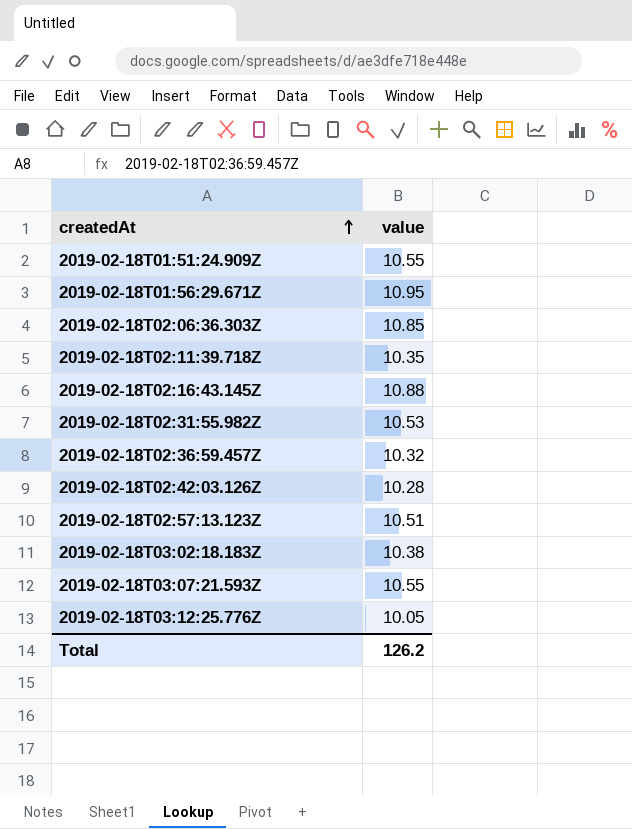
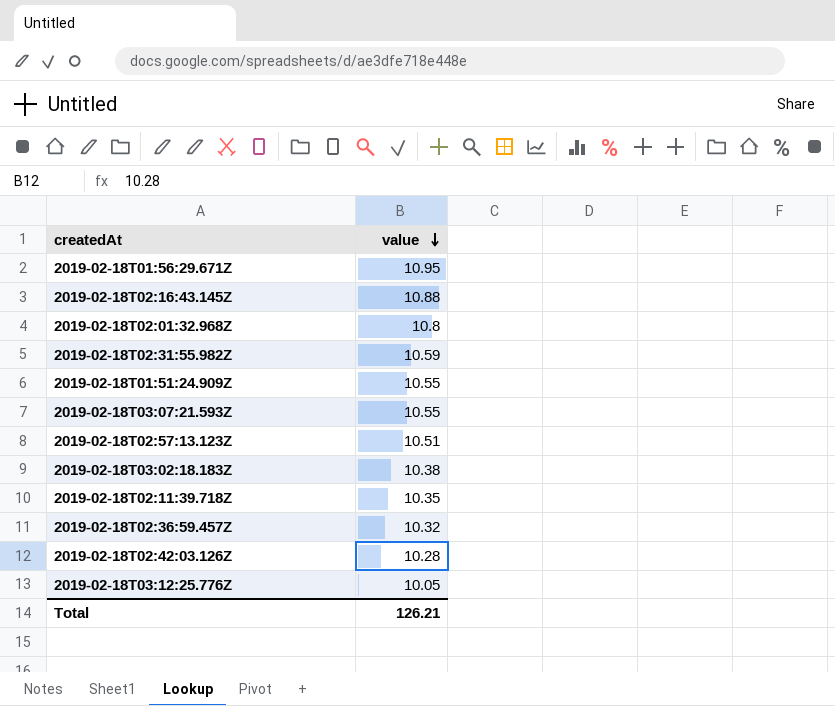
row order: createdAt ascending -> value descending
row 2019-02-18T02:06:36.303Z: 10.85 -> none
row 2019-02-18T02:01:32.968Z: none -> 10.8
2019-02-18T02:31:55.982Z | value: 10.53 -> 10.59
Total | value: 126.2 -> 126.21

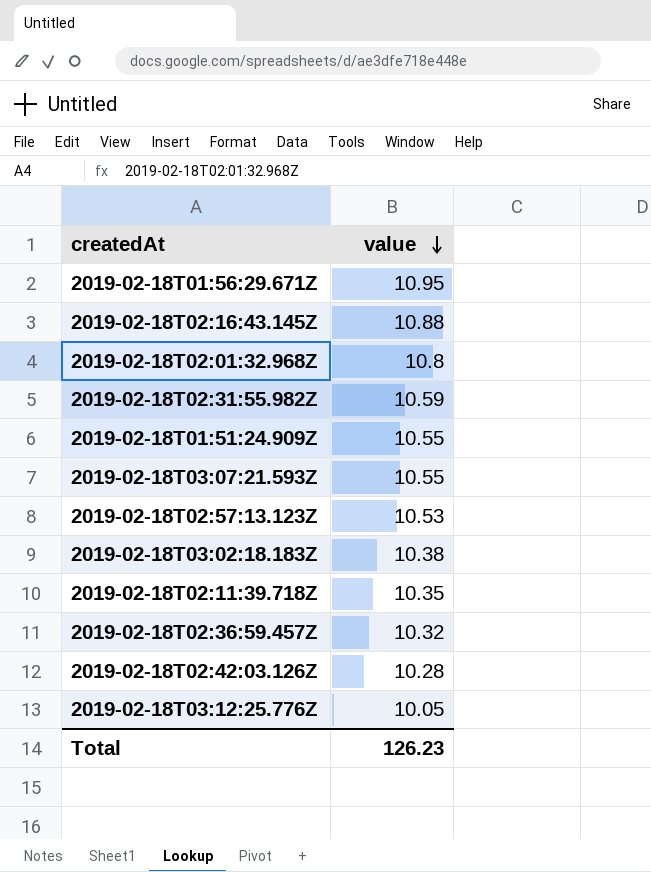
2019-02-18T02:57:13.123Z | value: 10.51 -> 10.53
Total | value: 126.21 -> 126.23

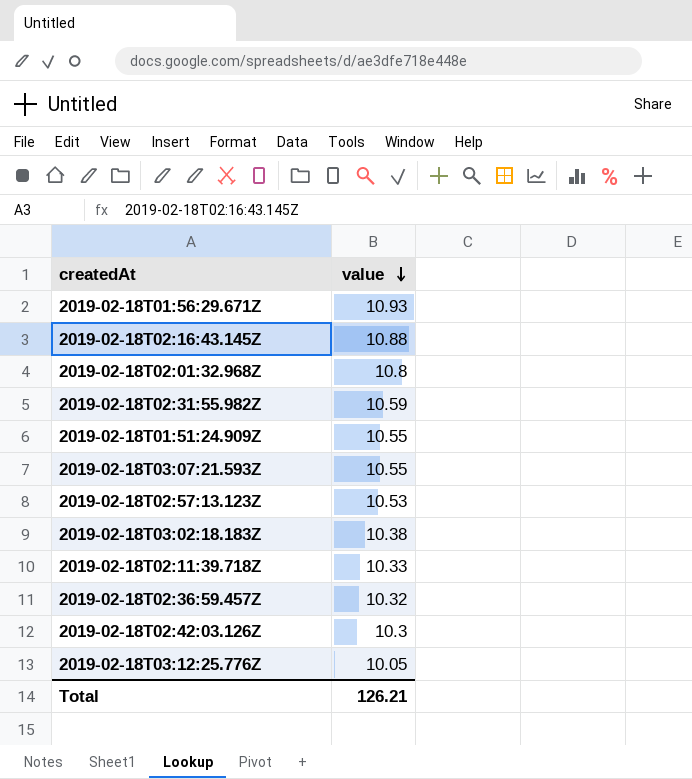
2019-02-18T01:56:29.671Z | value: 10.95 -> 10.93
2019-02-18T02:11:39.718Z | value: 10.35 -> 10.33
2019-02-18T02:42:03.126Z | value: 10.28 -> 10.3
Total | value: 126.23 -> 126.21

